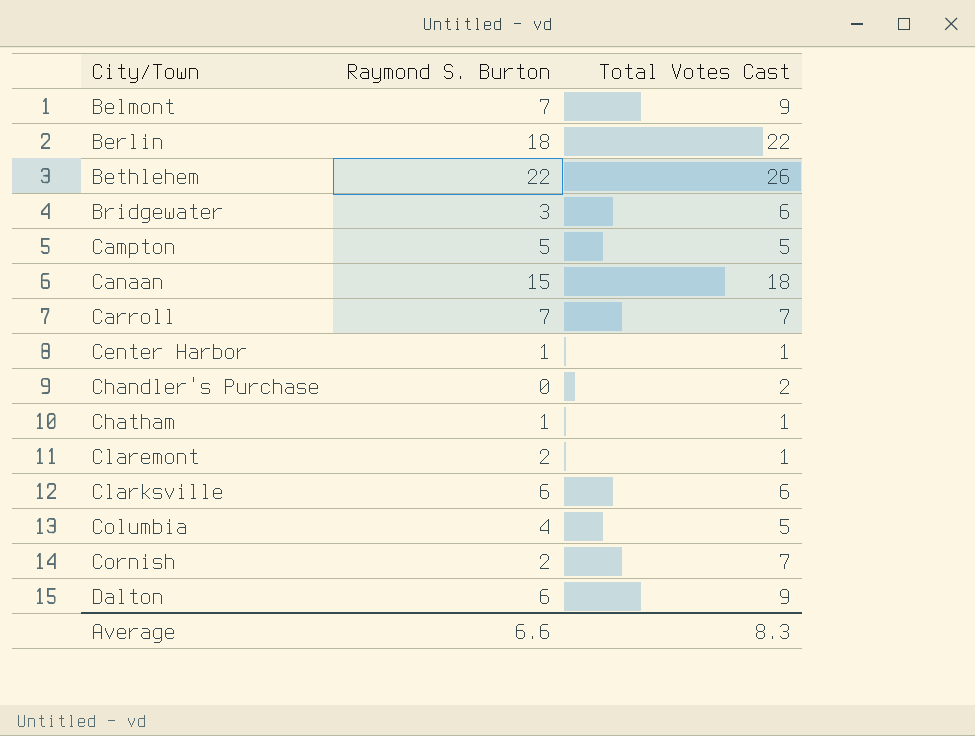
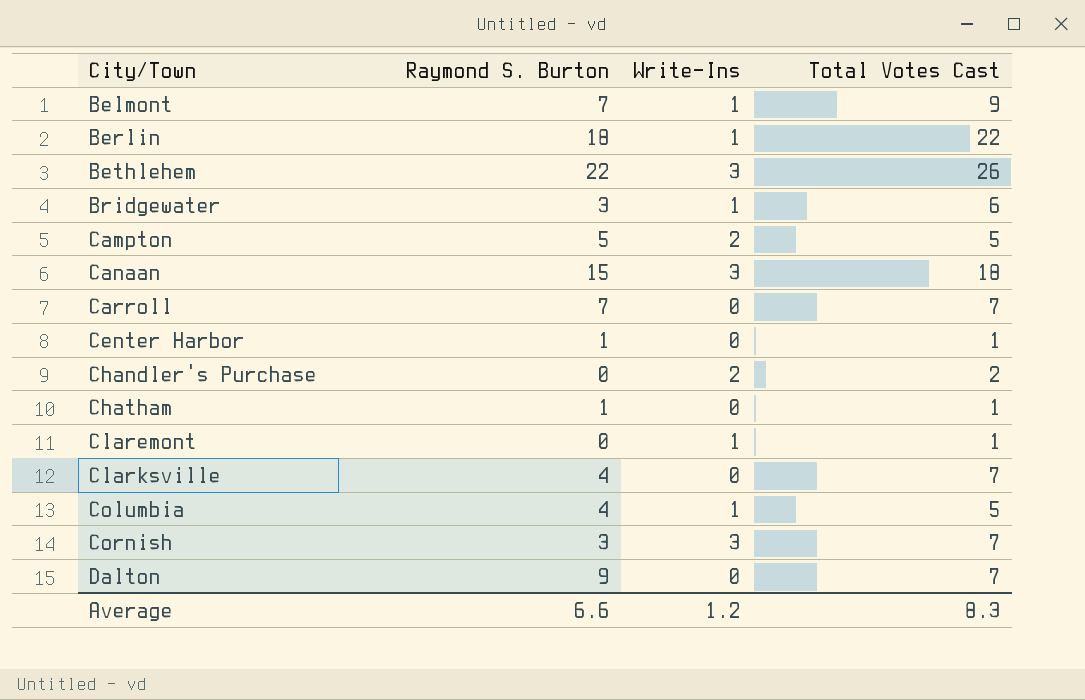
column Write-Ins | position: none -> 3
Claremont | Raymond S. Burton: 2 -> 0
Clarksville | Raymond S. Burton: 6 -> 4
Clarksville | Total Votes Cast: 6 -> 7
Cornish | Raymond S. Burton: 2 -> 3
Dalton | Raymond S. Burton: 6 -> 9
Dalton | Total Votes Cast: 9 -> 7

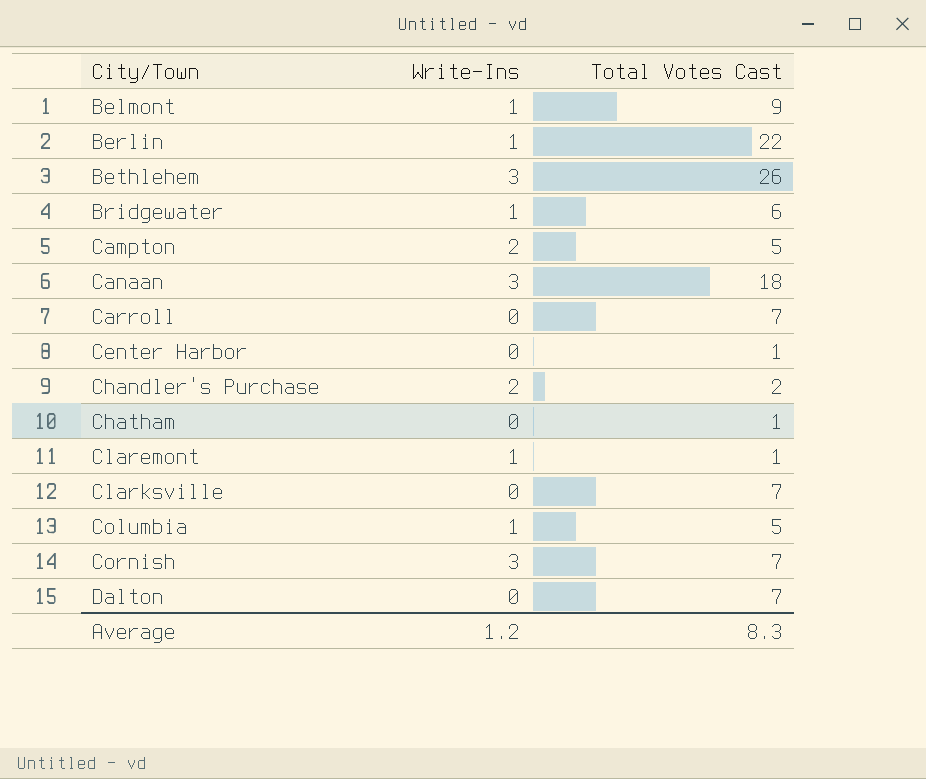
column Raymond S. Burton | position: 2 -> none

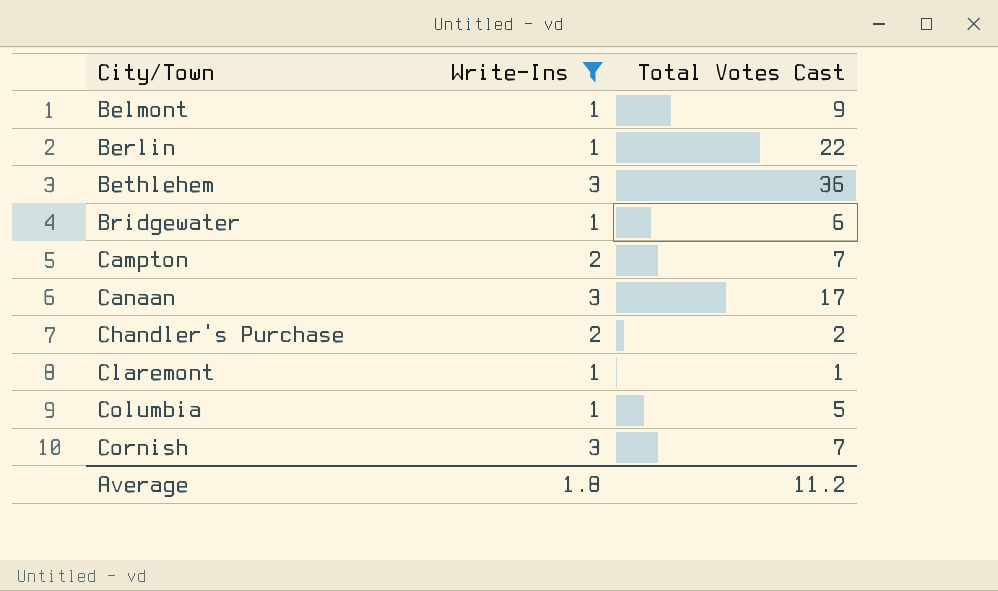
filter: none -> Write-Ins != 0
Bethlehem | Total Votes Cast: 26 -> 36
Campton | Total Votes Cast: 5 -> 7
Canaan | Total Votes Cast: 18 -> 17
Average | Write-Ins: 1.2 -> 1.8
Average | Total Votes Cast: 8.3 -> 11.2

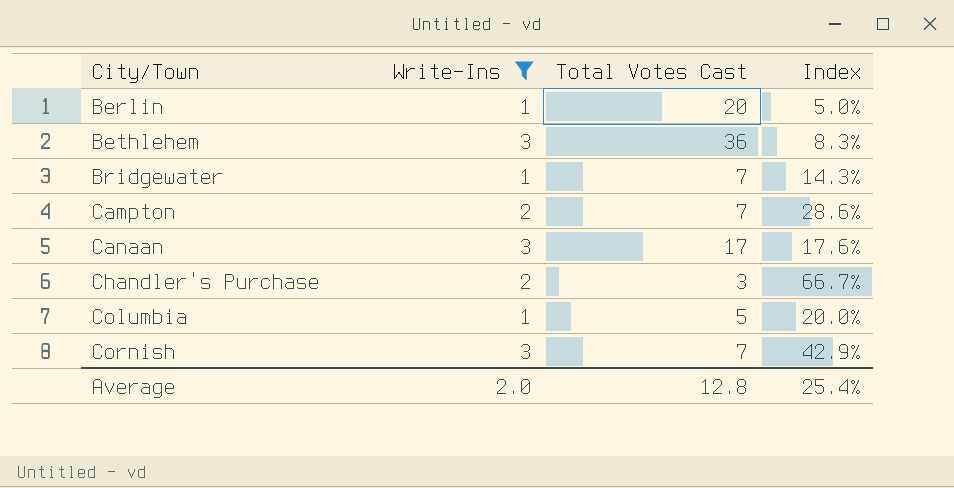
column Index | formula: none -> [Write-Ins] / [Total Votes Cast]
row Belmont: 1 | 9 -> none
row Claremont: 1 | 1 -> none
Berlin | Total Votes Cast: 22 -> 20
Bridgewater | Total Votes Cast: 6 -> 7
Chandler's Purchase | Total Votes Cast: 2 -> 3
Average | Write-Ins: 1.8 -> 2.0
Average | Total Votes Cast: 11.2 -> 12.8

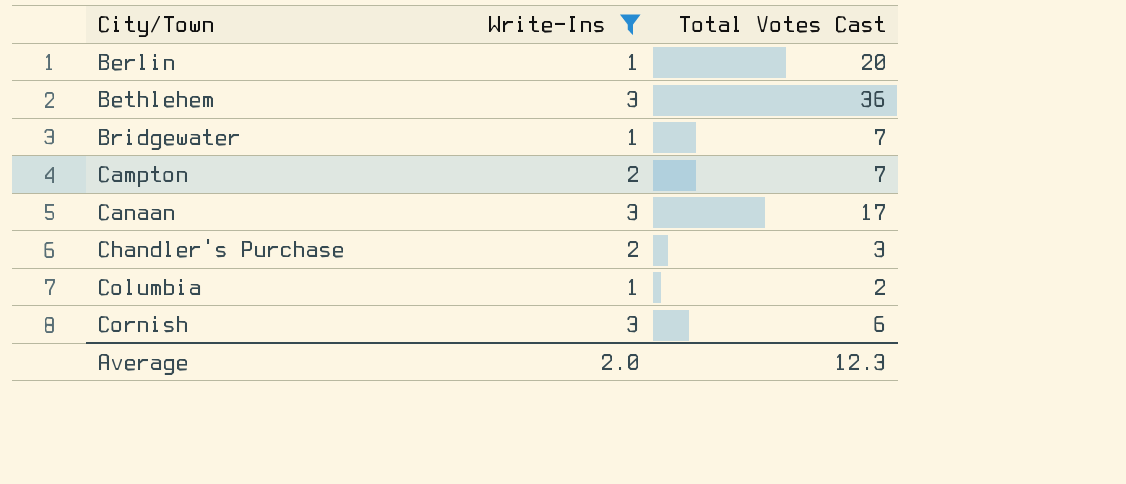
column Index | formula: [Write-Ins] / [Total Votes Cast] -> none
Columbia | Total Votes Cast: 5 -> 2
Cornish | Total Votes Cast: 7 -> 6
Average | Total Votes Cast: 12.8 -> 12.3

